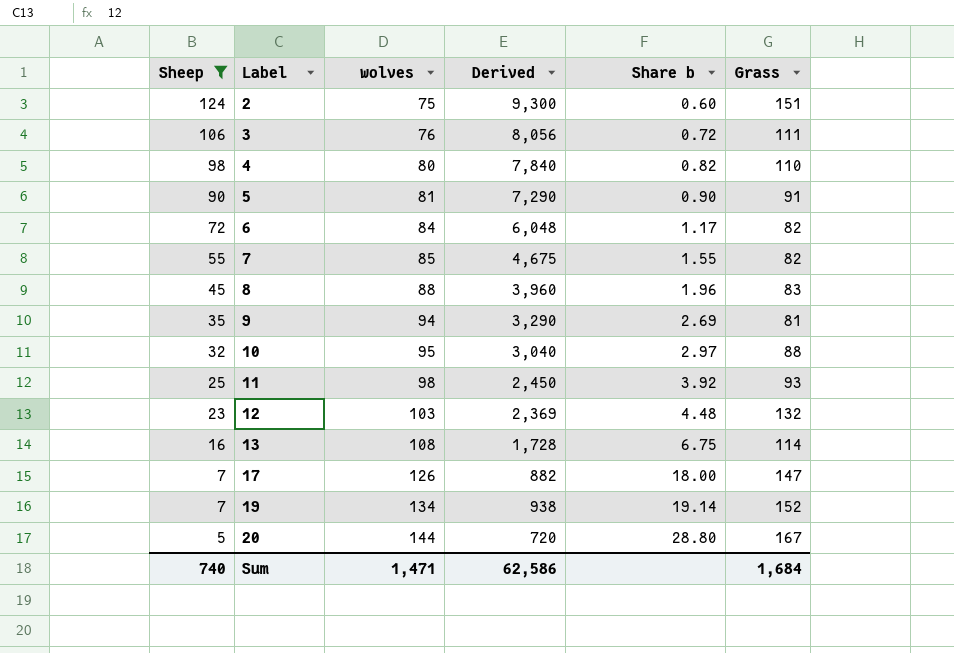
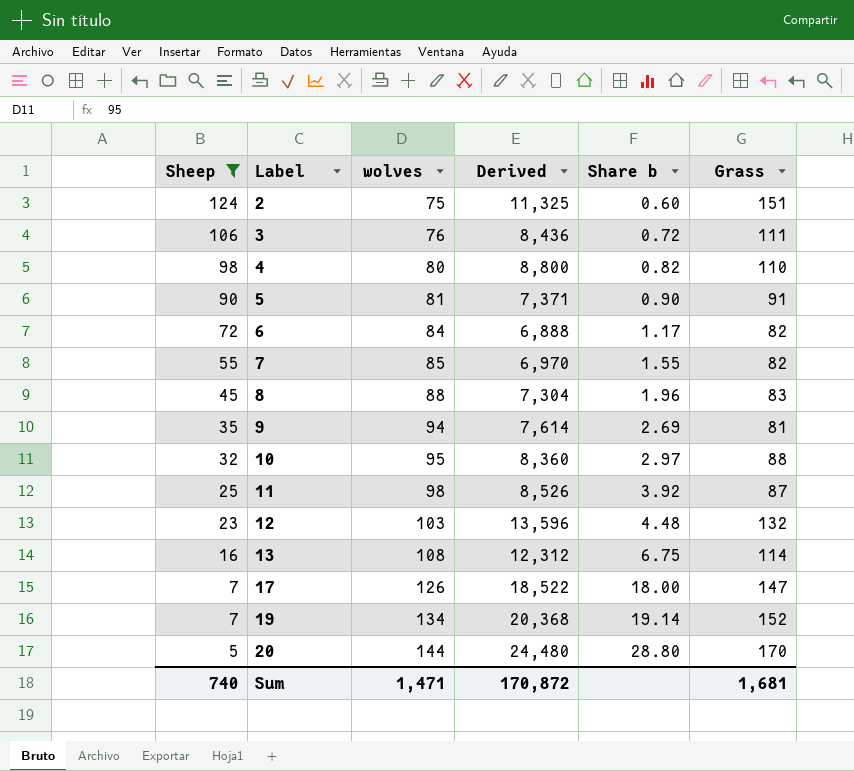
column Derived | formula: [Sheep] * [wolves] -> [wolves] * [Grass]
11 | Grass: 93 -> 87
20 | Grass: 167 -> 170
Sum | Derived: 62,586 -> 170,872
Sum | Grass: 1,684 -> 1,681

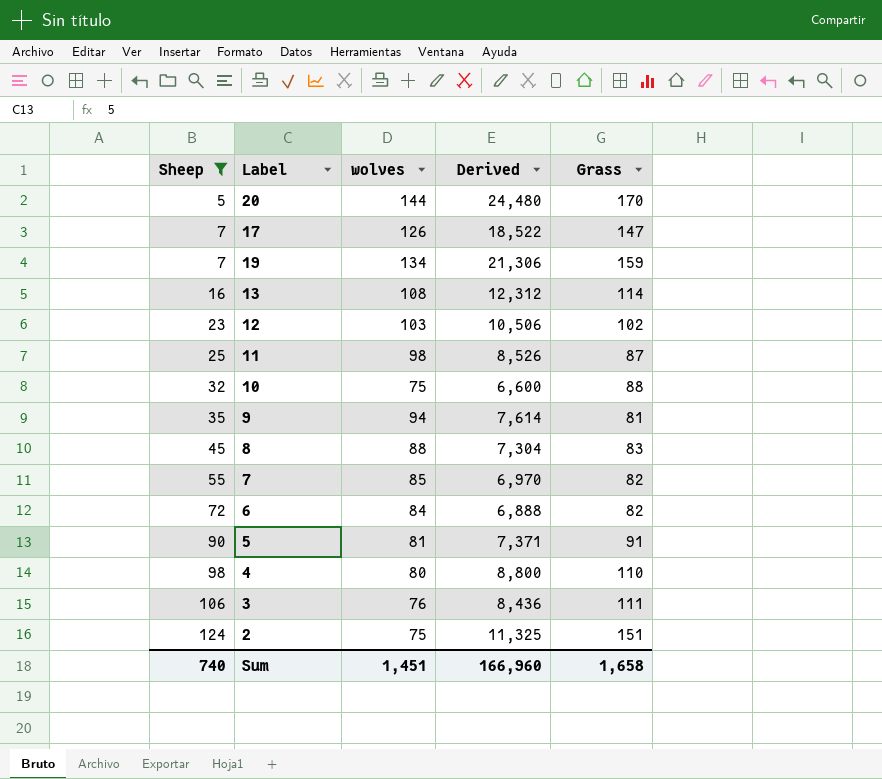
row order: Sheep descending -> Sheep ascending
column Share b | formula: [wolves] / [Sheep] -> none
19 | Derived: 20,368 -> 21,306
19 | Grass: 152 -> 159
12 | Derived: 13,596 -> 10,506
12 | Grass: 132 -> 102
10 | wolves: 95 -> 75
10 | Derived: 8,360 -> 6,600
Sum | wolves: 1,471 -> 1,451
Sum | Derived: 170,872 -> 166,960
Sum | Grass: 1,681 -> 1,658

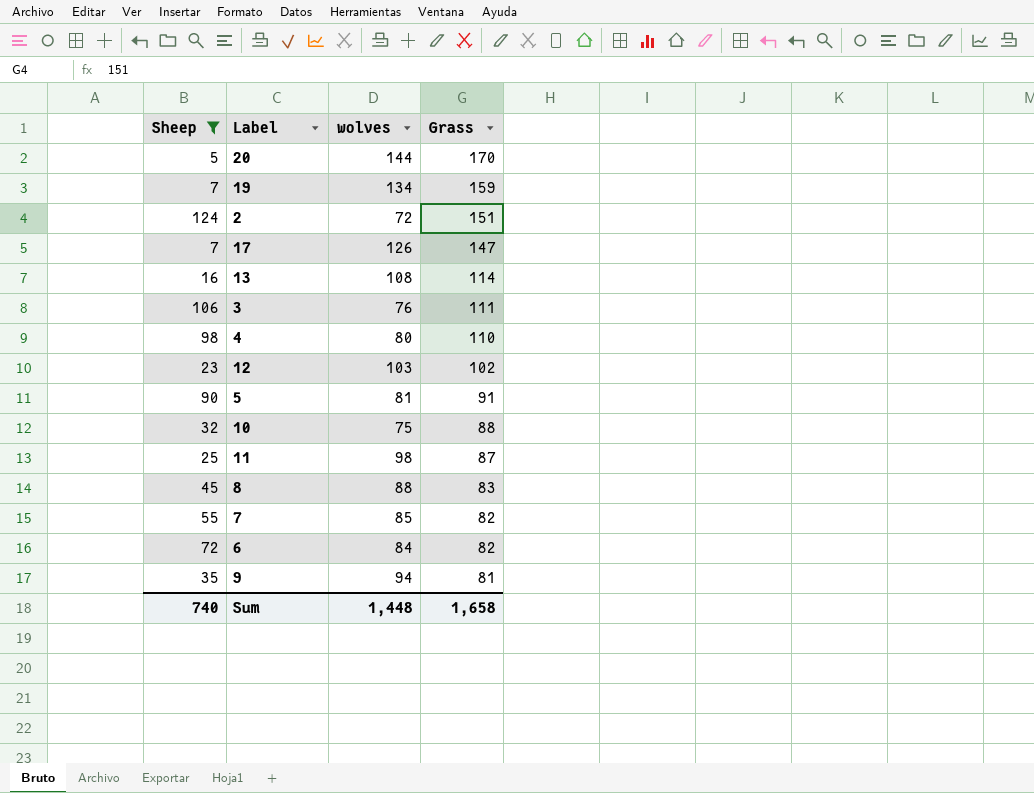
row order: Sheep ascending -> Grass descending
column Derived | formula: [wolves] * [Grass] -> none
2 | wolves: 75 -> 72
Sum | wolves: 1,451 -> 1,448

